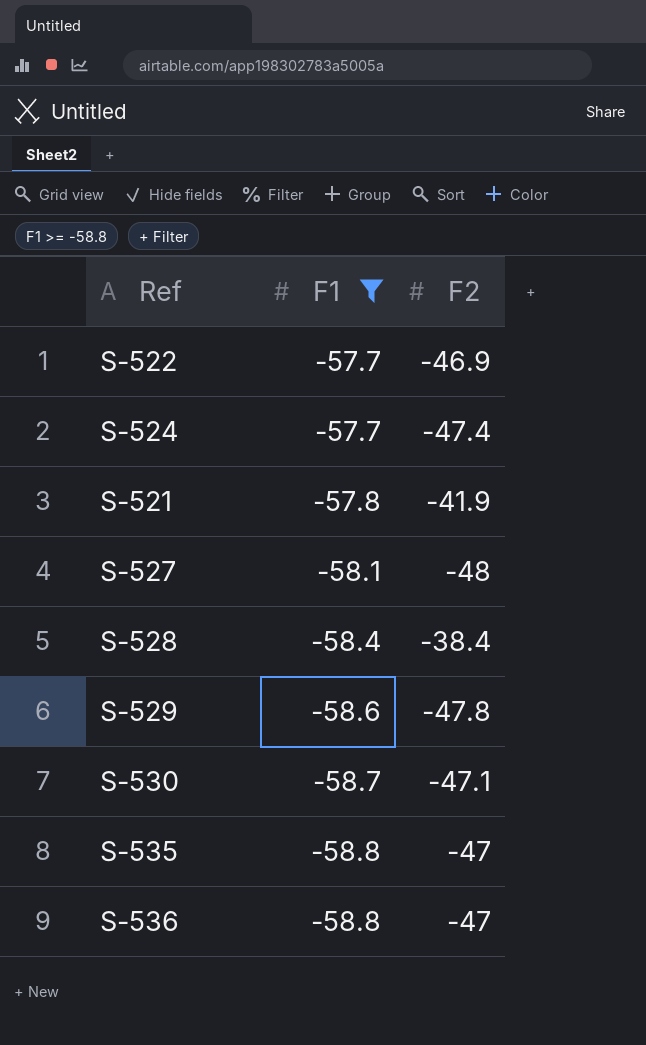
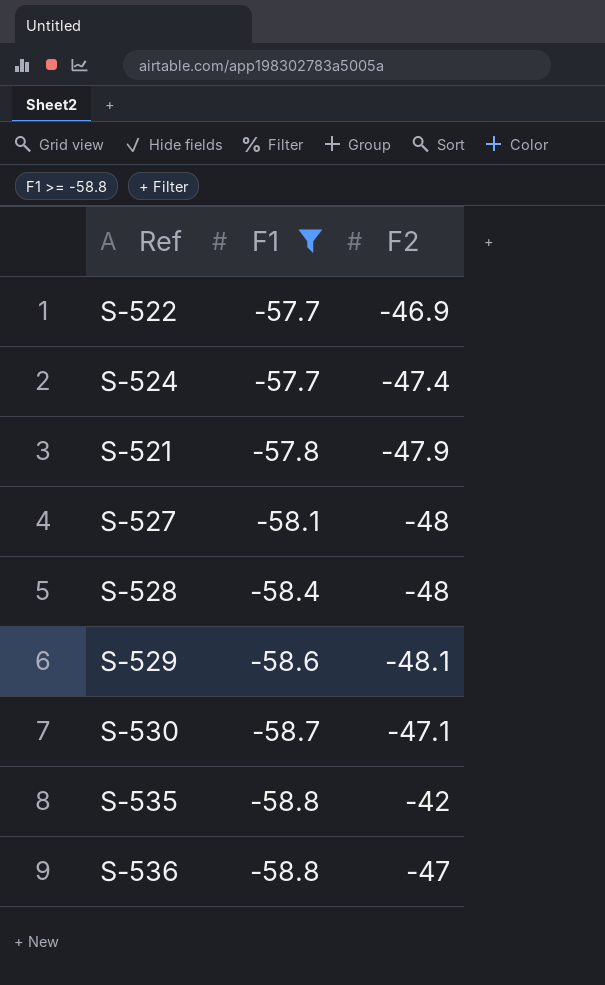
S-521 | F2: -41.9 -> -47.9
S-528 | F2: -38.4 -> -48
S-529 | F2: -47.8 -> -48.1
S-535 | F2: -47 -> -42

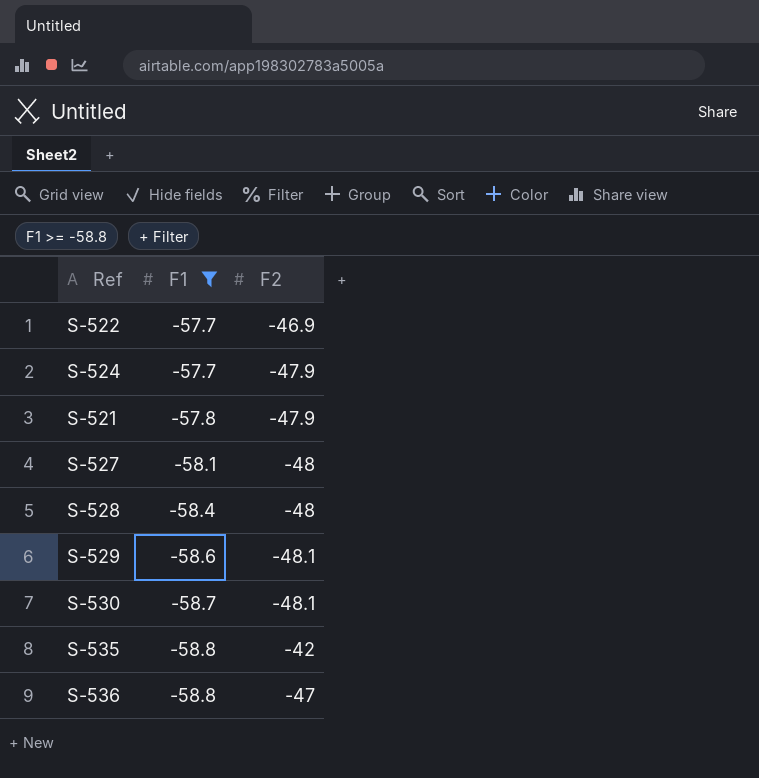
S-524 | F2: -47.4 -> -47.9
S-530 | F2: -47.1 -> -48.1

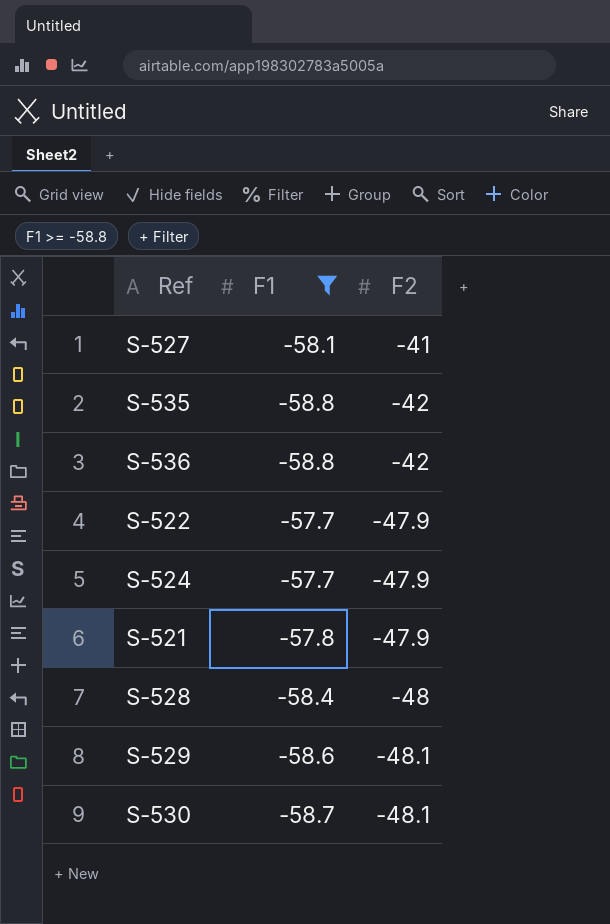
row order: F1 descending -> F2 descending
S-527 | F2: -48 -> -41
S-536 | F2: -47 -> -42
S-522 | F2: -46.9 -> -47.9

